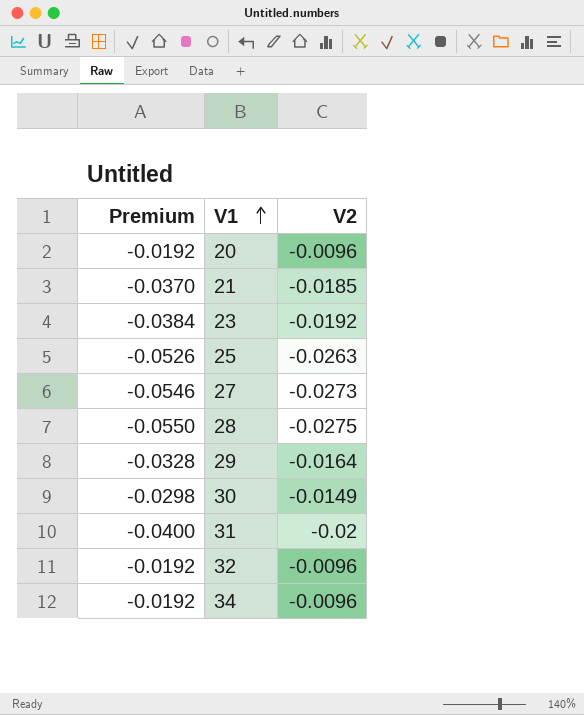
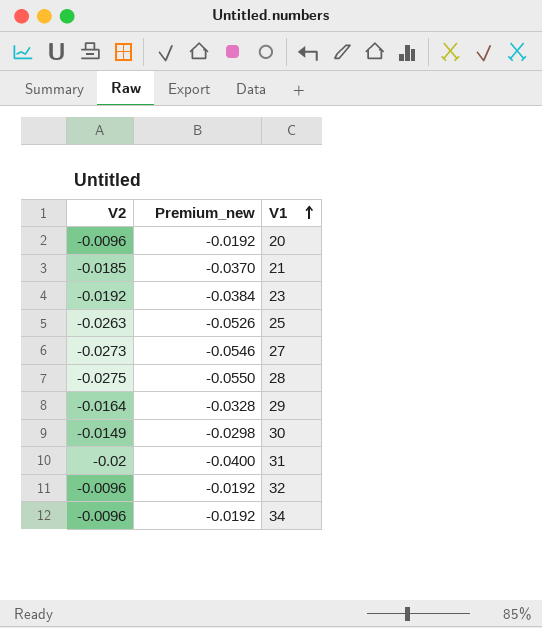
column V2 | position: 3 -> 1
column name: Premium -> Premium_new

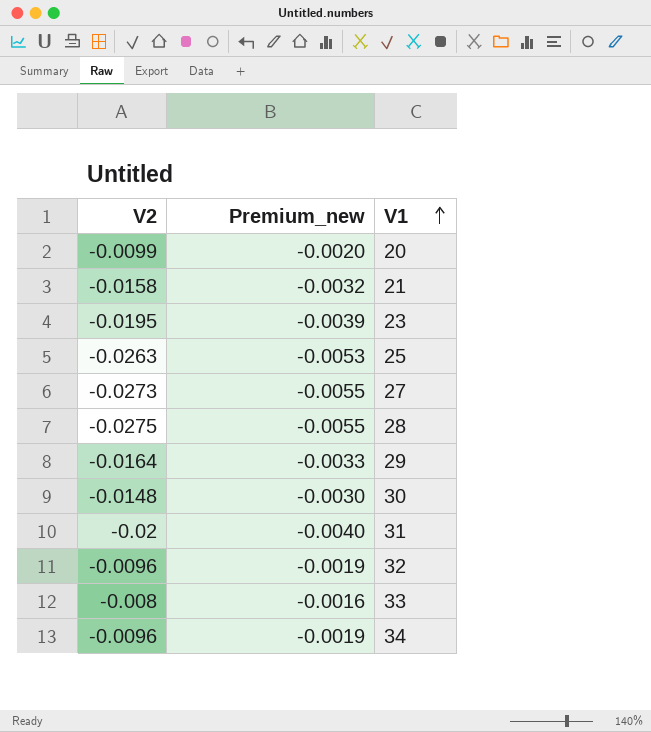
column Premium_new | formula: [V2] * 2 -> [V2] * 0.2
20 | V2: -0.0096 -> -0.0099
21 | V2: -0.0185 -> -0.0158
23 | V2: -0.0192 -> -0.0195
30 | V2: -0.0149 -> -0.0148
row 33: none -> -0.008 | -0.0016

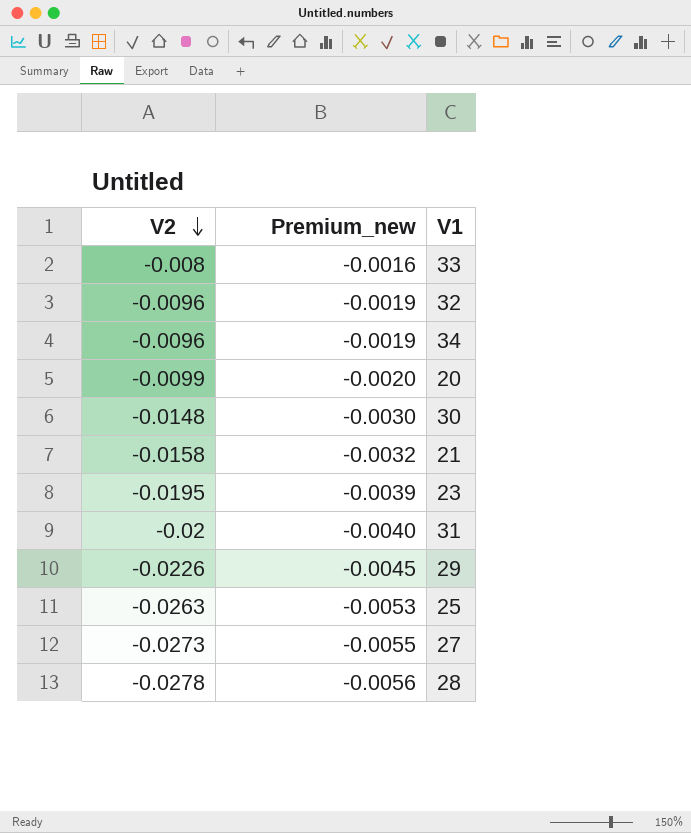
row order: V1 ascending -> V2 descending
29 | V2: -0.0164 -> -0.0226
29 | Premium_new: -0.0033 -> -0.0045
28 | V2: -0.0275 -> -0.0278
28 | Premium_new: -0.0055 -> -0.0056

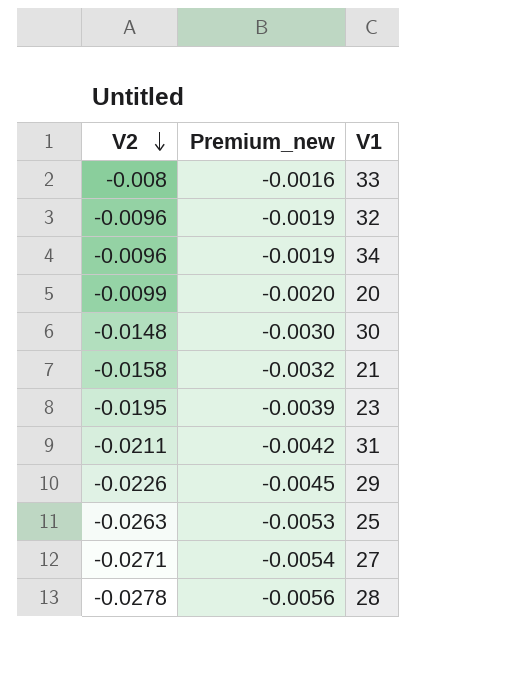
31 | V2: -0.02 -> -0.0211
31 | Premium_new: -0.0040 -> -0.0042
27 | V2: -0.0273 -> -0.0271
27 | Premium_new: -0.0055 -> -0.0054

